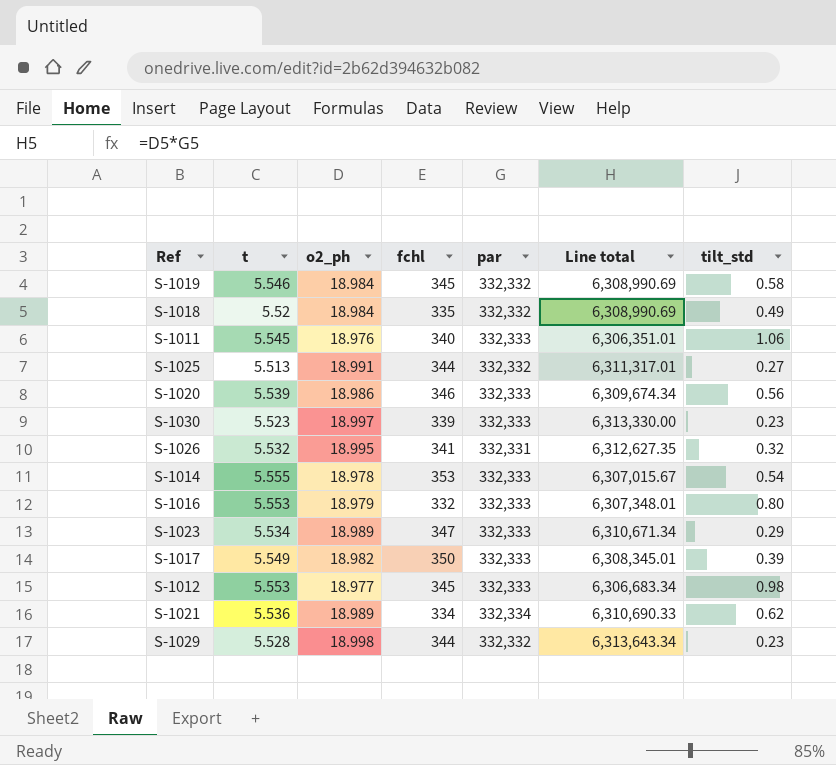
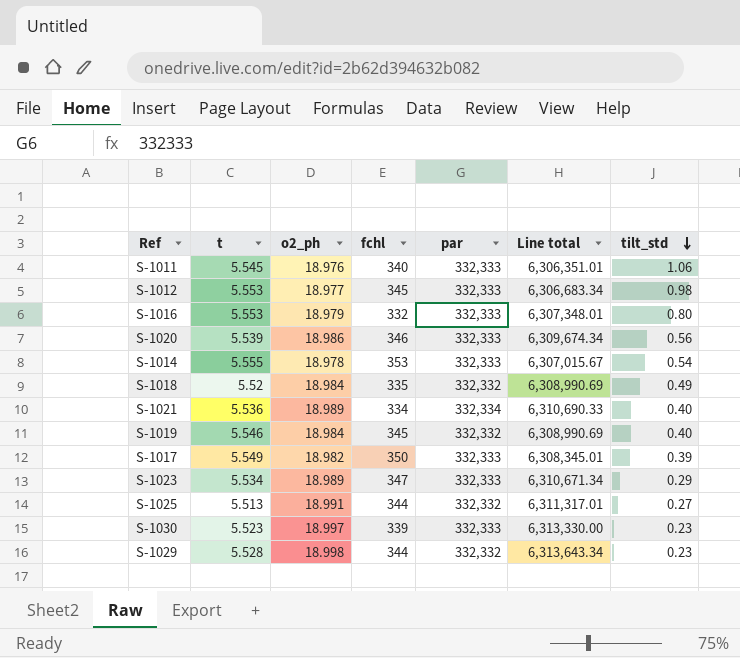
row order: none -> tilt_std descending
row S-1026: 5.532 | 18.995 | 341 | 332,331 | 6,312,627.35 | 0.32 -> none
S-1021 | tilt_std: 0.62 -> 0.40
S-1019 | tilt_std: 0.58 -> 0.40

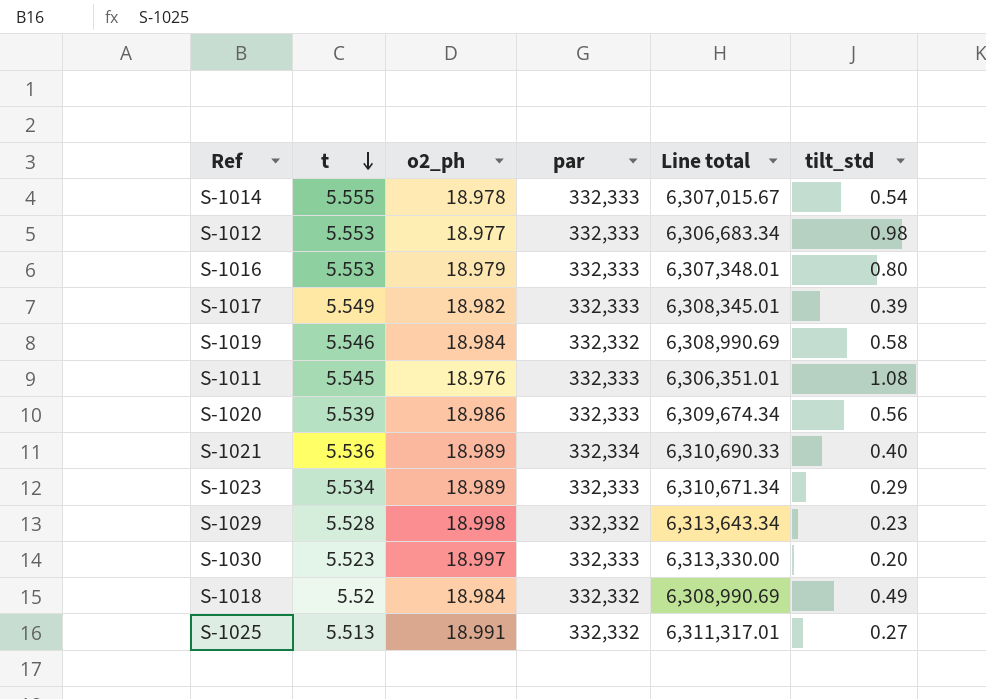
row order: tilt_std descending -> t descending
column fchl | position: 4 -> none
S-1019 | tilt_std: 0.40 -> 0.58
S-1011 | tilt_std: 1.06 -> 1.08
S-1030 | tilt_std: 0.23 -> 0.20

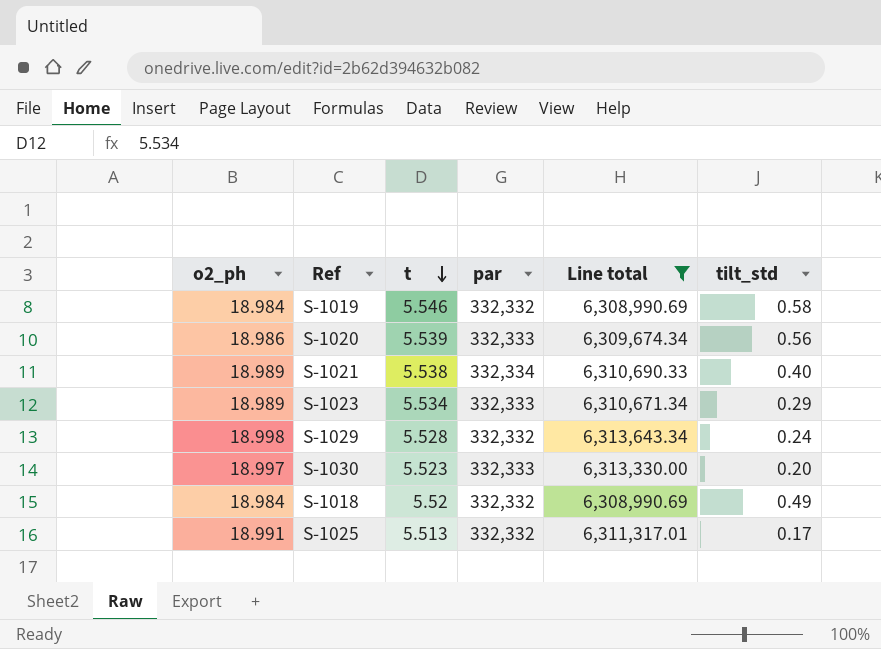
filter: none -> Line total >= 6,308,990.69
column o2_ph | position: 3 -> 1
S-1021 | t: 5.536 -> 5.538
S-1029 | tilt_std: 0.23 -> 0.24
S-1025 | tilt_std: 0.27 -> 0.17

